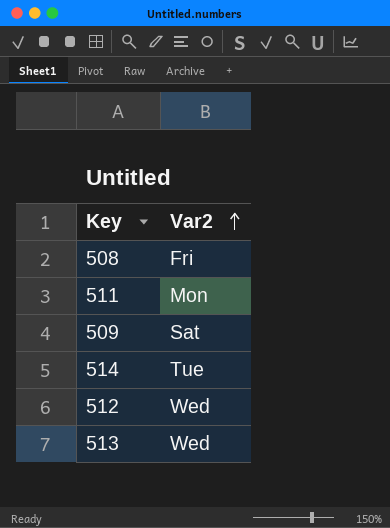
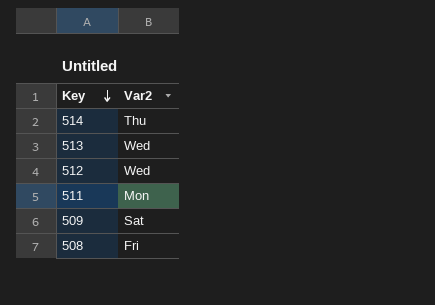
row order: Var2 ascending -> Key descending
514 | Var2: Tue -> Thu

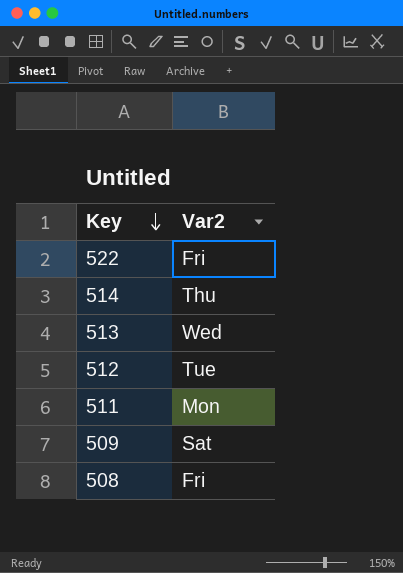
row 522: none -> Fri
512 | Var2: Wed -> Tue

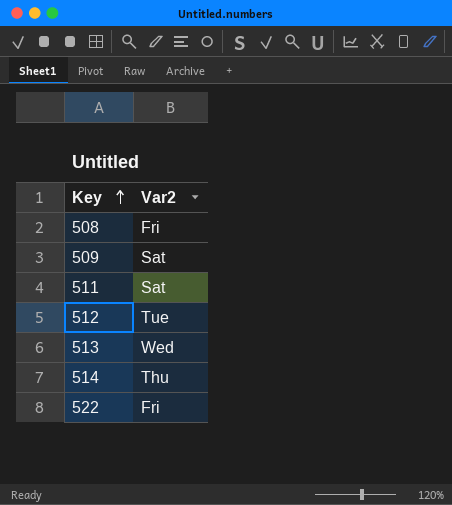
row order: Key descending -> Key ascending
511 | Var2: Mon -> Sat

